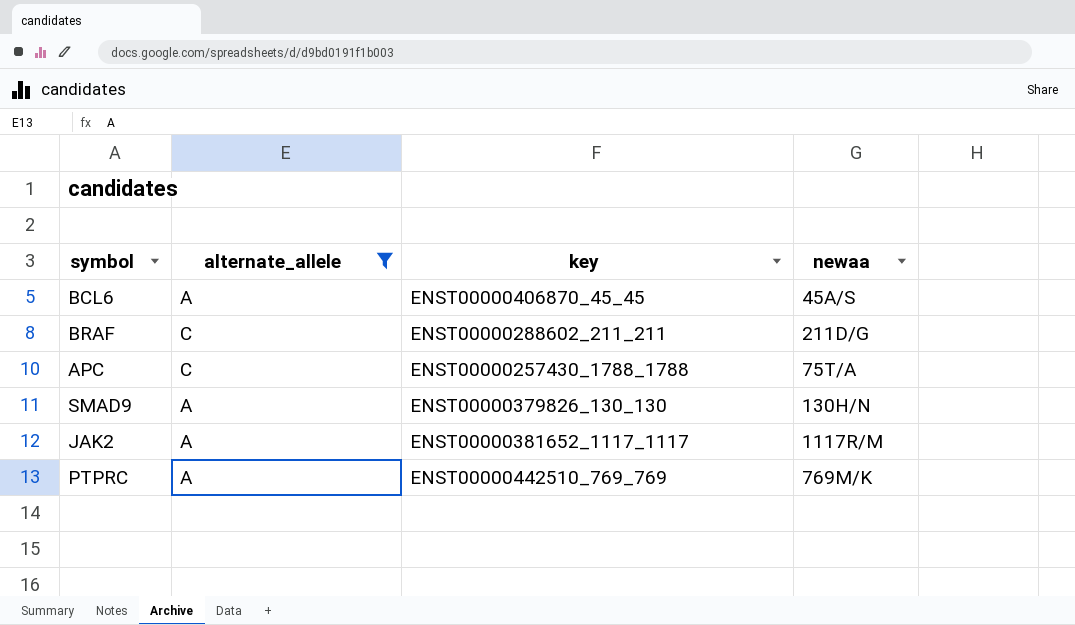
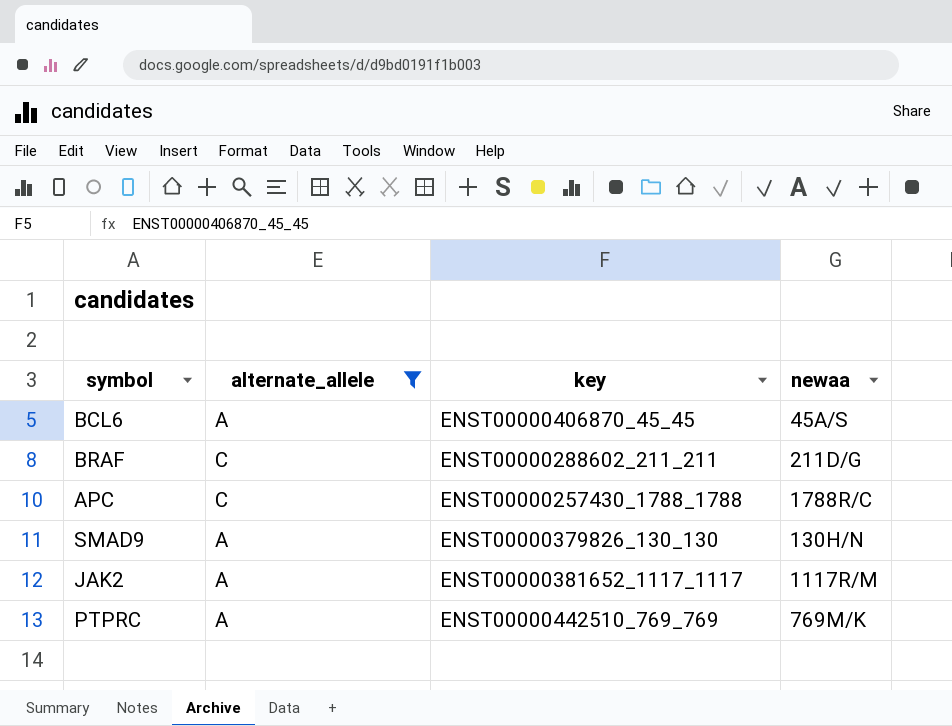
APC | newaa: 75T/A -> 1788R/C

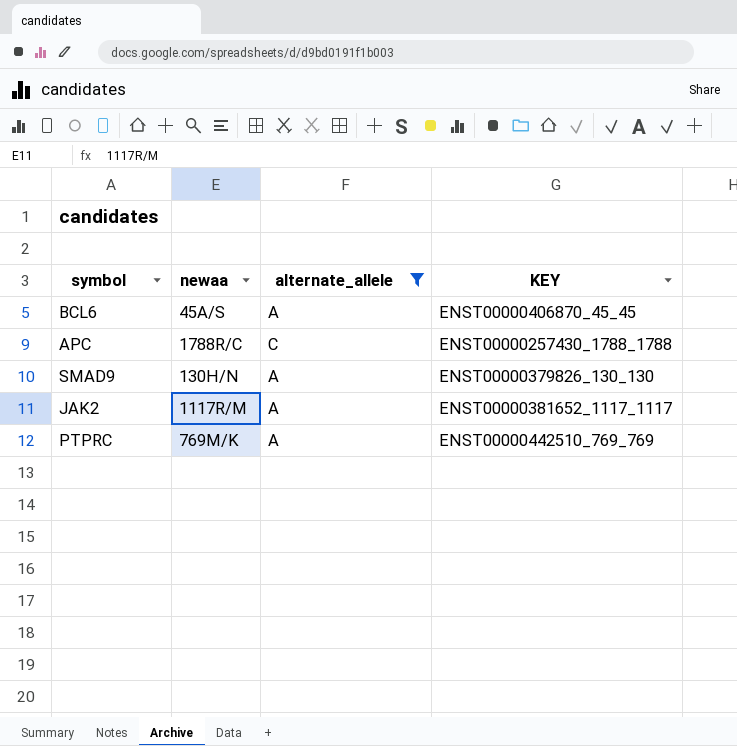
column newaa | position: 4 -> 2
column name: key -> KEY
row BRAF: C | ENST00000288602_211_211 | 211D/G -> none

